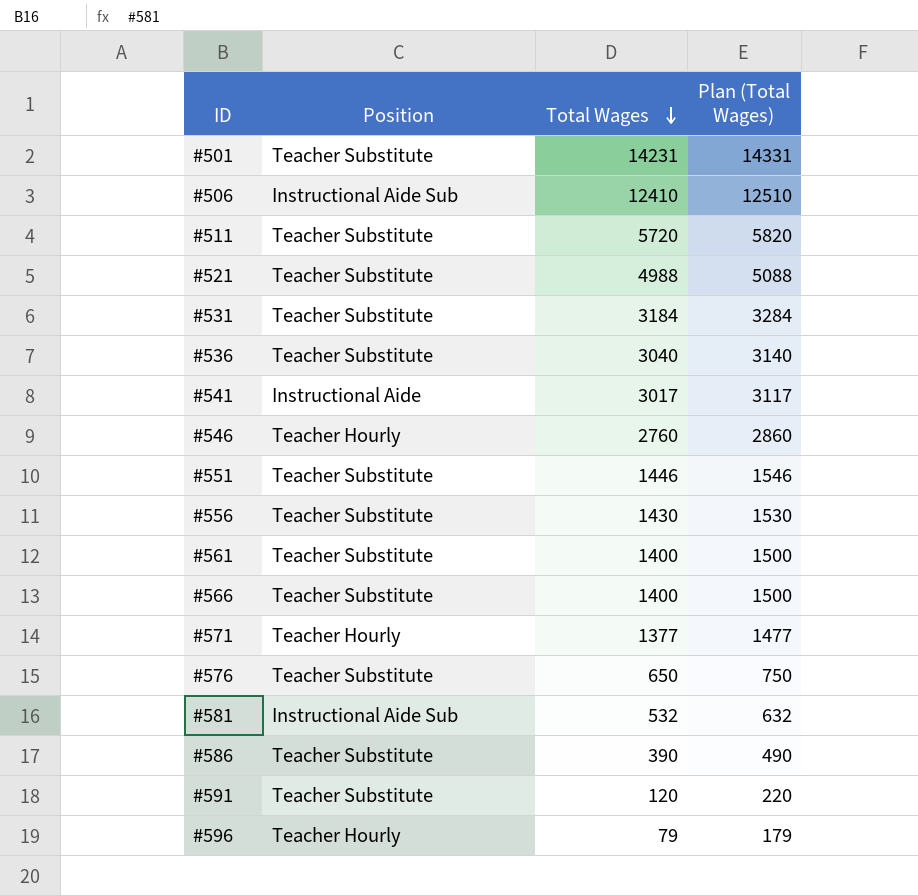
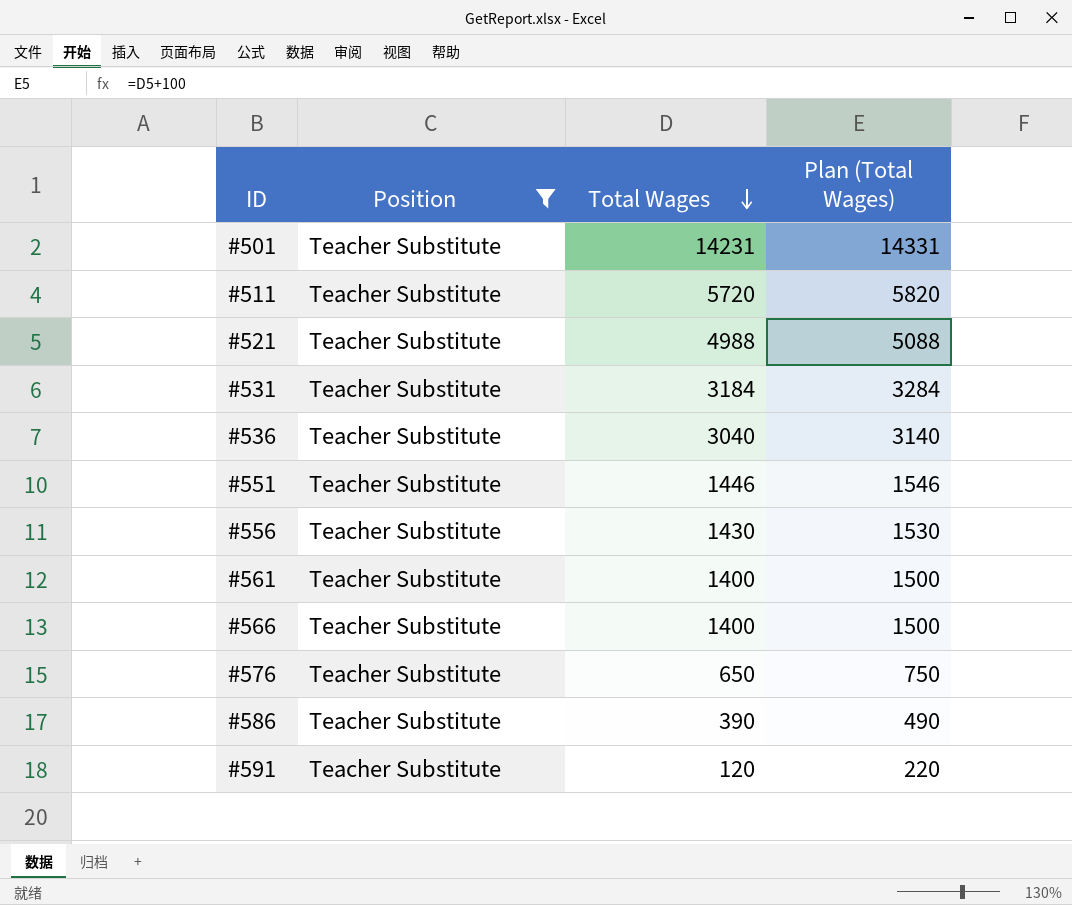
filter: none -> Position = Teacher Substitute

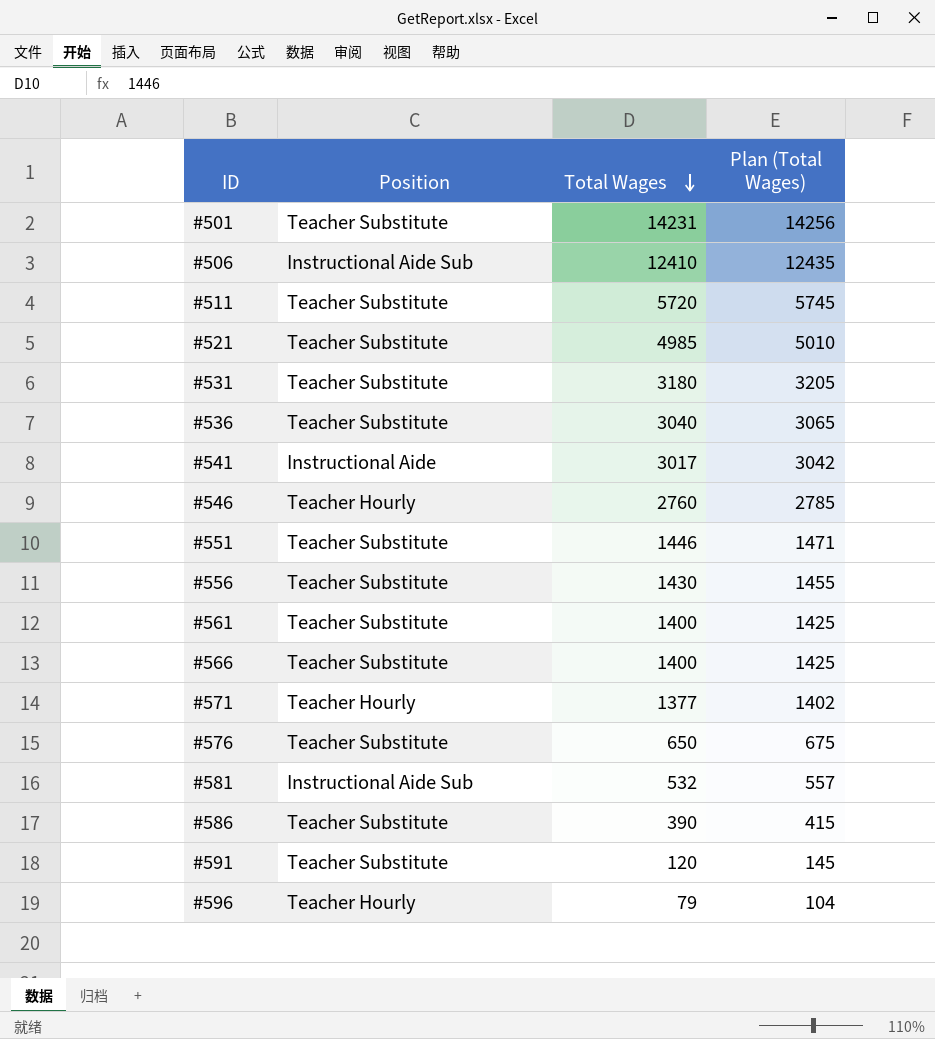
filter: Position = Teacher Substitute -> none
column Plan (Total Wages) | formula: [Total Wages] + 100 -> [Total Wages] + 25
#521 | Total Wages: 4988 -> 4985
#531 | Total Wages: 3184 -> 3180

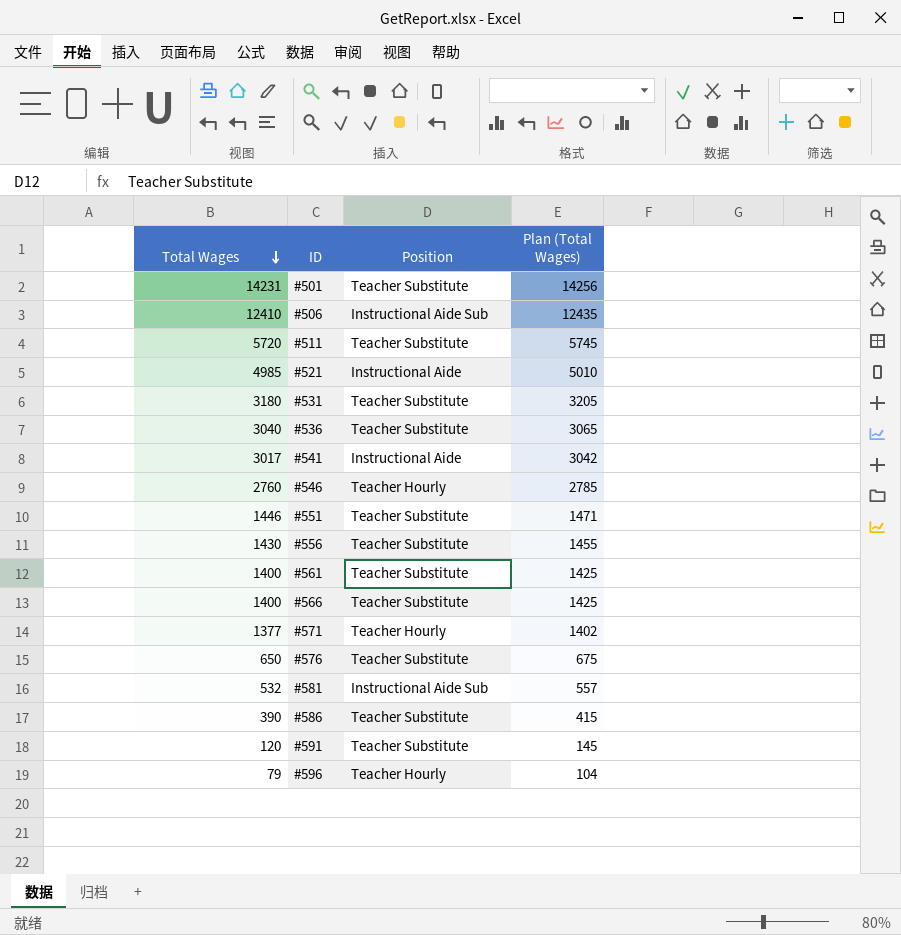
column Total Wages | position: 3 -> 1
#521 | Position: Teacher Substitute -> Instructional Aide

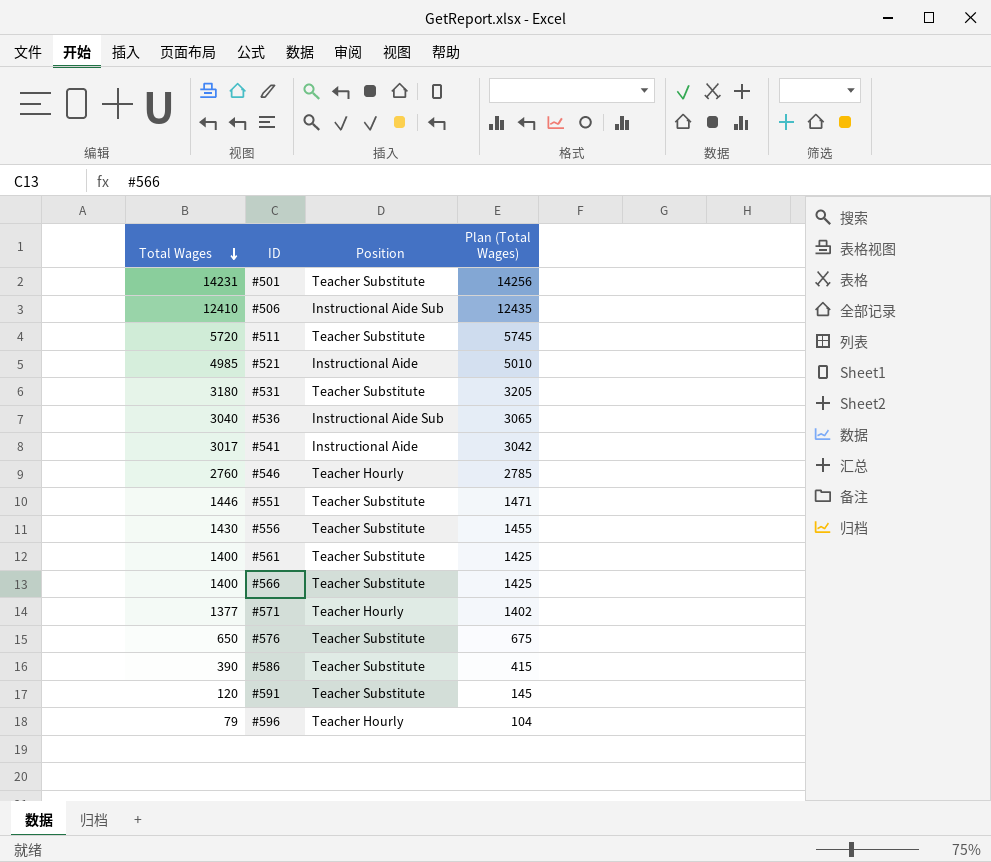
row #581: 532 | Instructional Aide Sub | 557 -> none
#536 | Position: Teacher Substitute -> Instructional Aide Sub

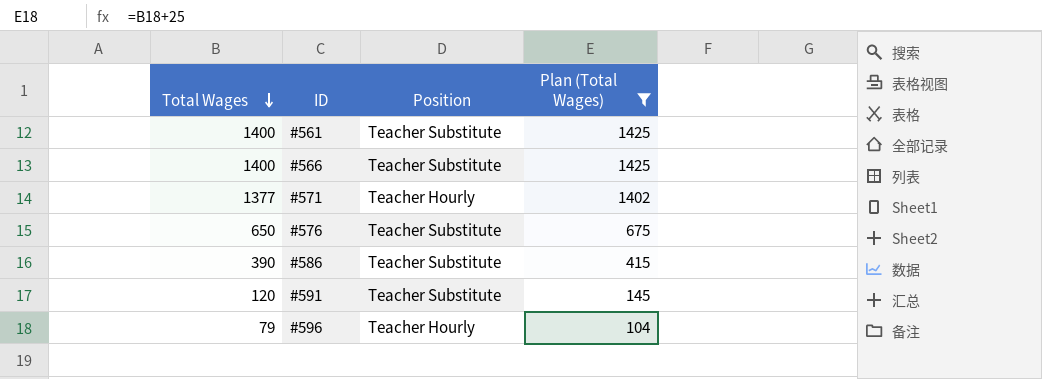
filter: none -> Plan (Total Wages) <= 1425

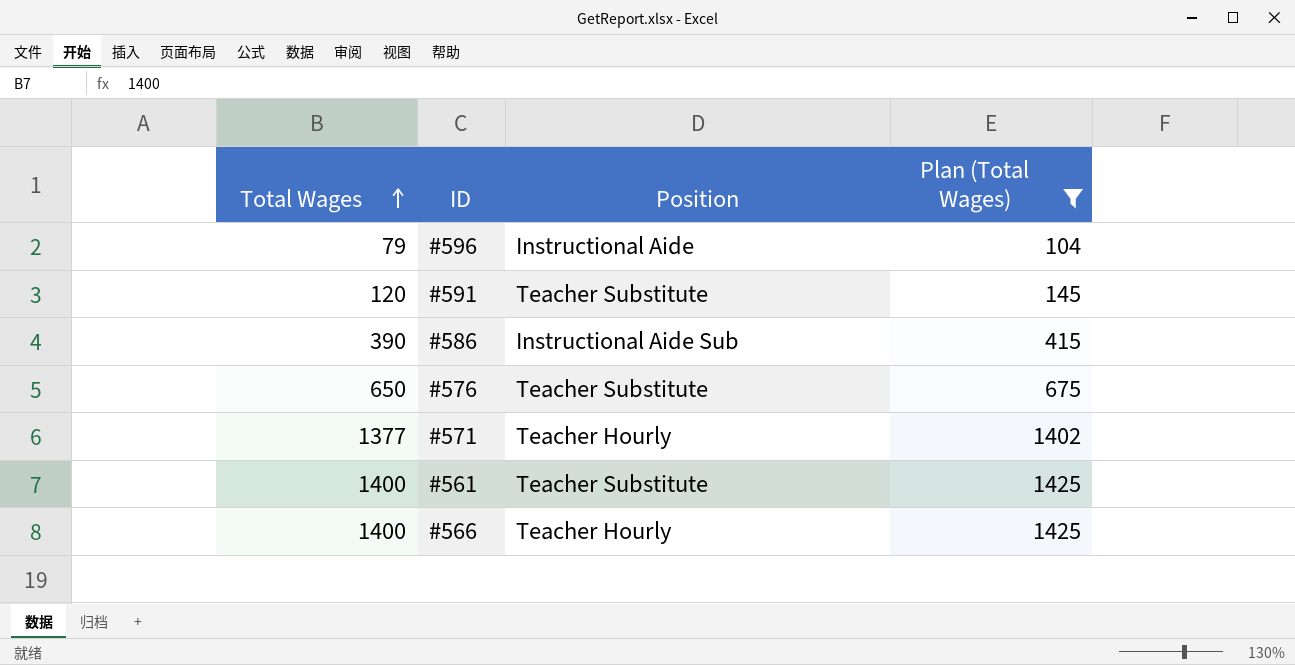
row order: Total Wages descending -> Total Wages ascending
#596 | Position: Teacher Hourly -> Instructional Aide
#586 | Position: Teacher Substitute -> Instructional Aide Sub
#566 | Position: Teacher Substitute -> Teacher Hourly

